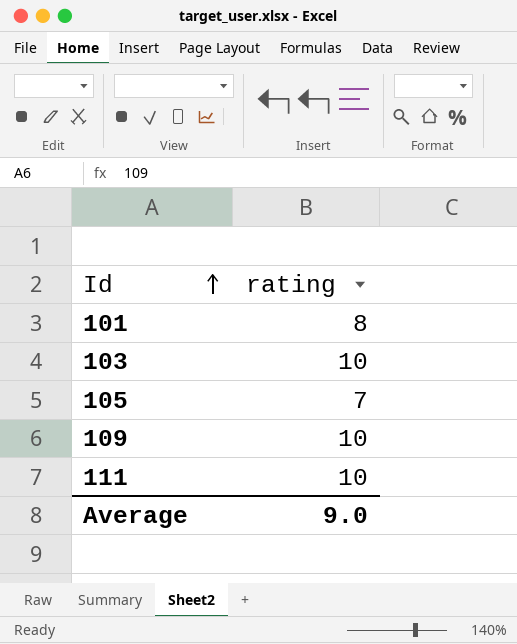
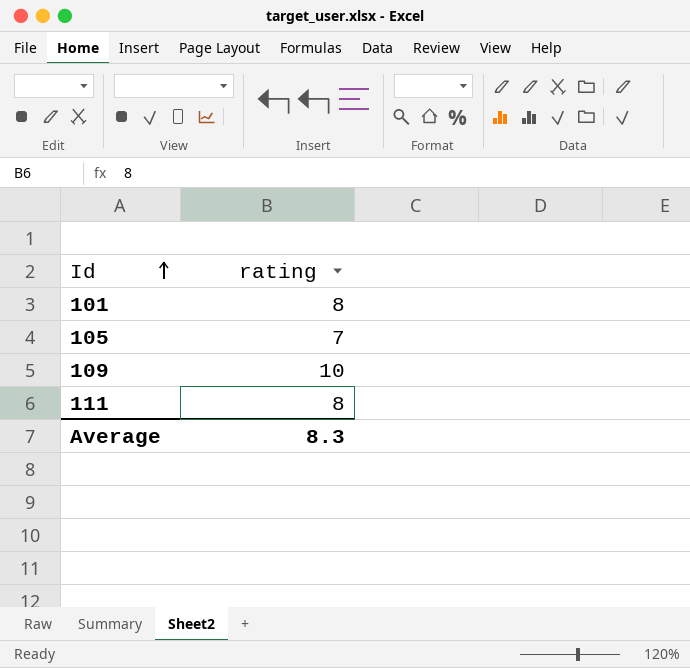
row 103: 10 -> none
111 | rating: 10 -> 8
Average | rating: 9.0 -> 8.3

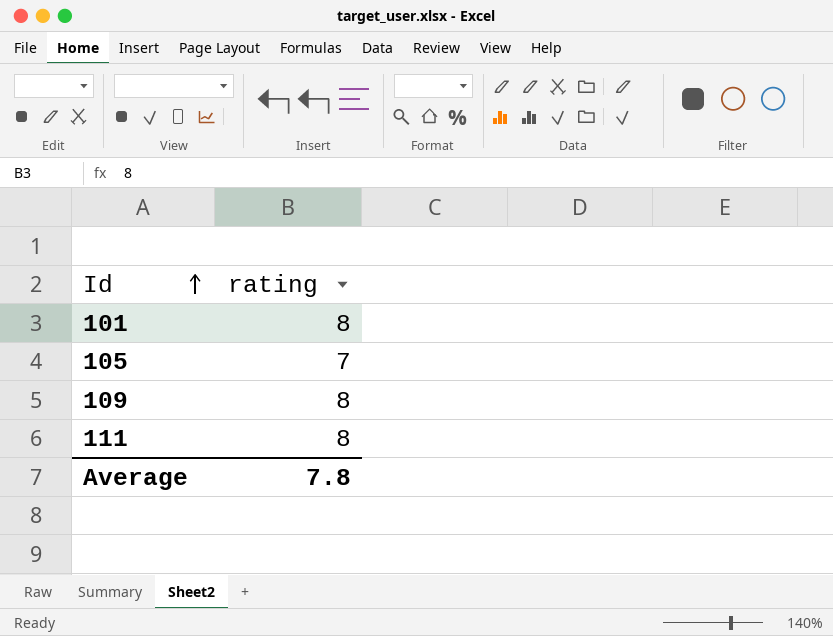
109 | rating: 10 -> 8
Average | rating: 8.3 -> 7.8

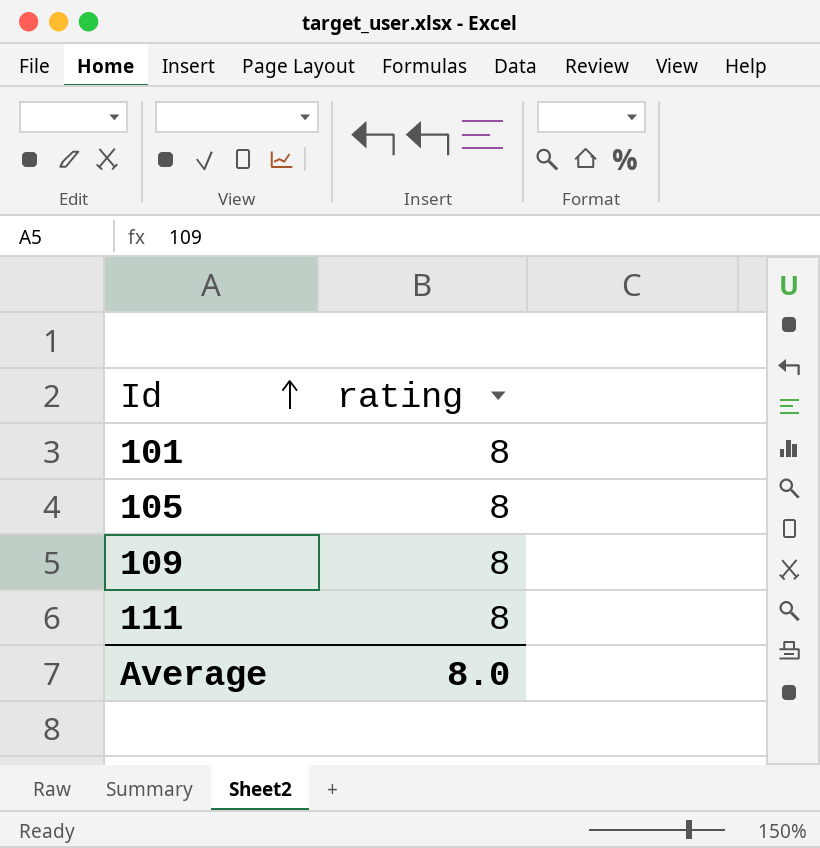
105 | rating: 7 -> 8
Average | rating: 7.8 -> 8.0

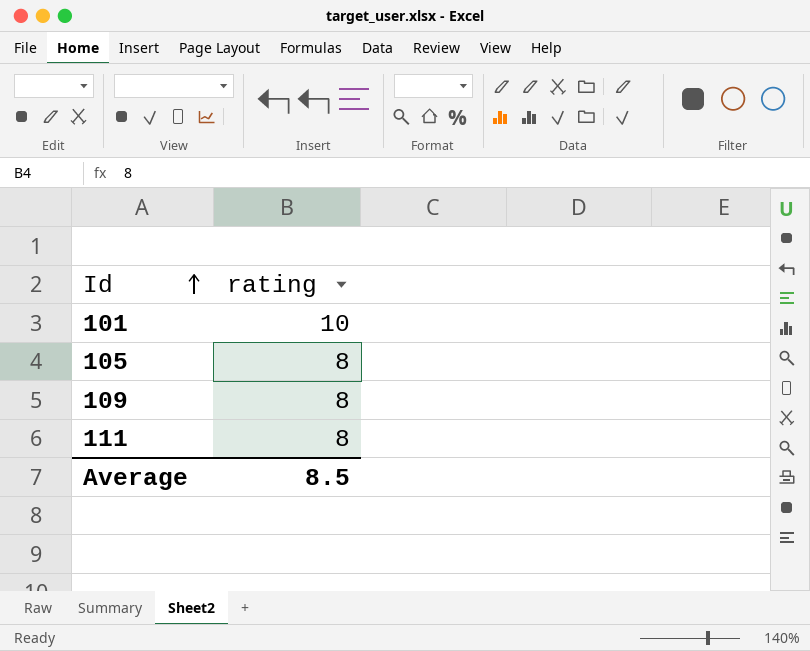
101 | rating: 8 -> 10
Average | rating: 8.0 -> 8.5

